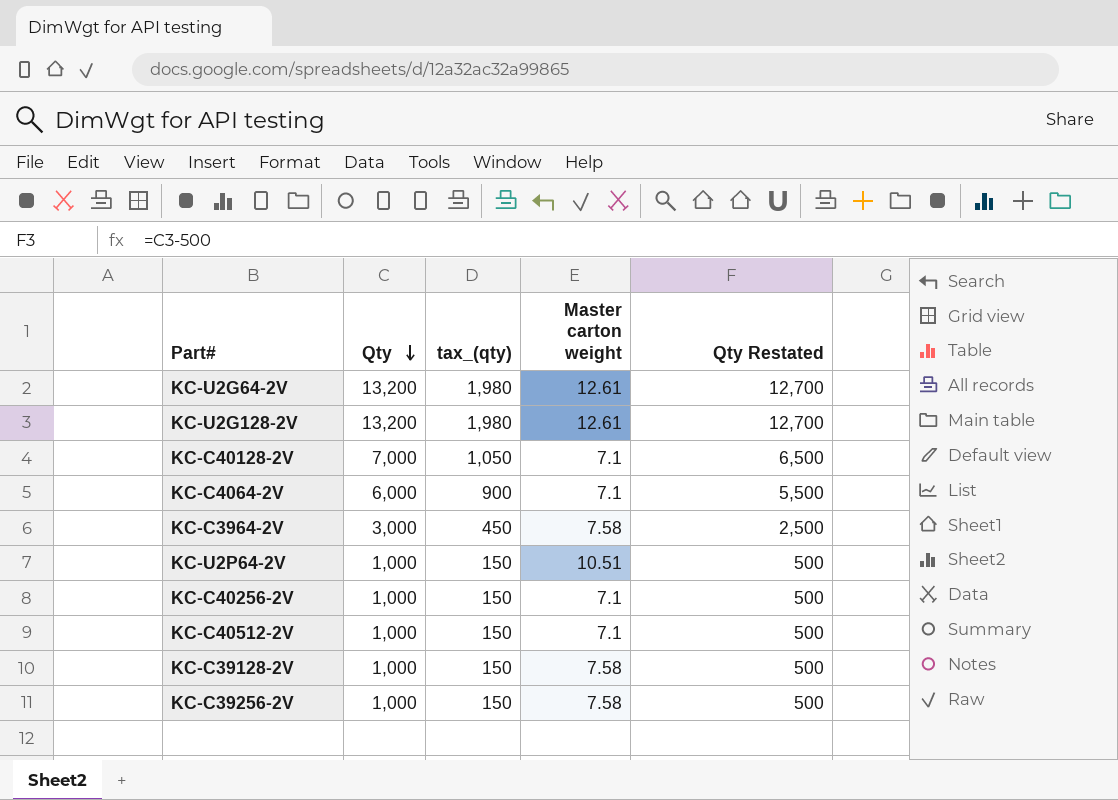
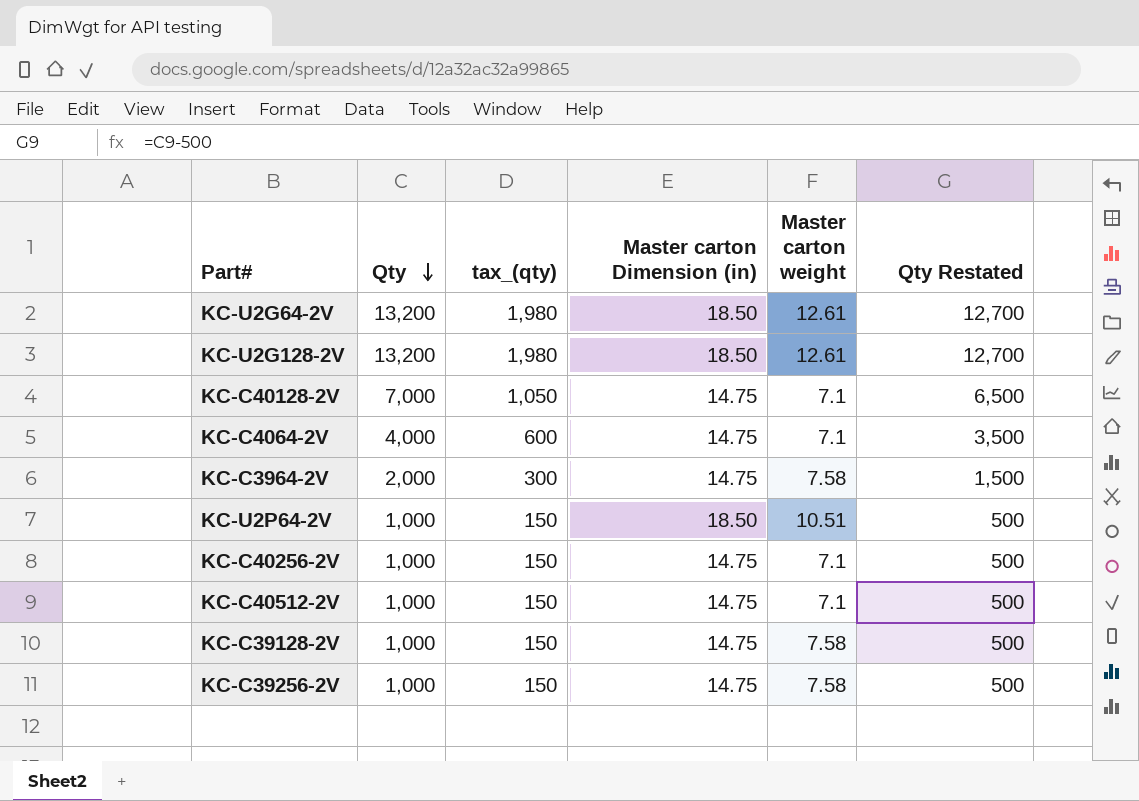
column Master carton Dimension (in) | position: none -> 4
KC-C4064-2V | Qty: 6,000 -> 4,000
KC-C4064-2V | tax_(qty): 900 -> 600
KC-C4064-2V | Qty Restated: 5,500 -> 3,500
KC-C3964-2V | Qty: 3,000 -> 2,000
KC-C3964-2V | tax_(qty): 450 -> 300
KC-C3964-2V | Qty Restated: 2,500 -> 1,500

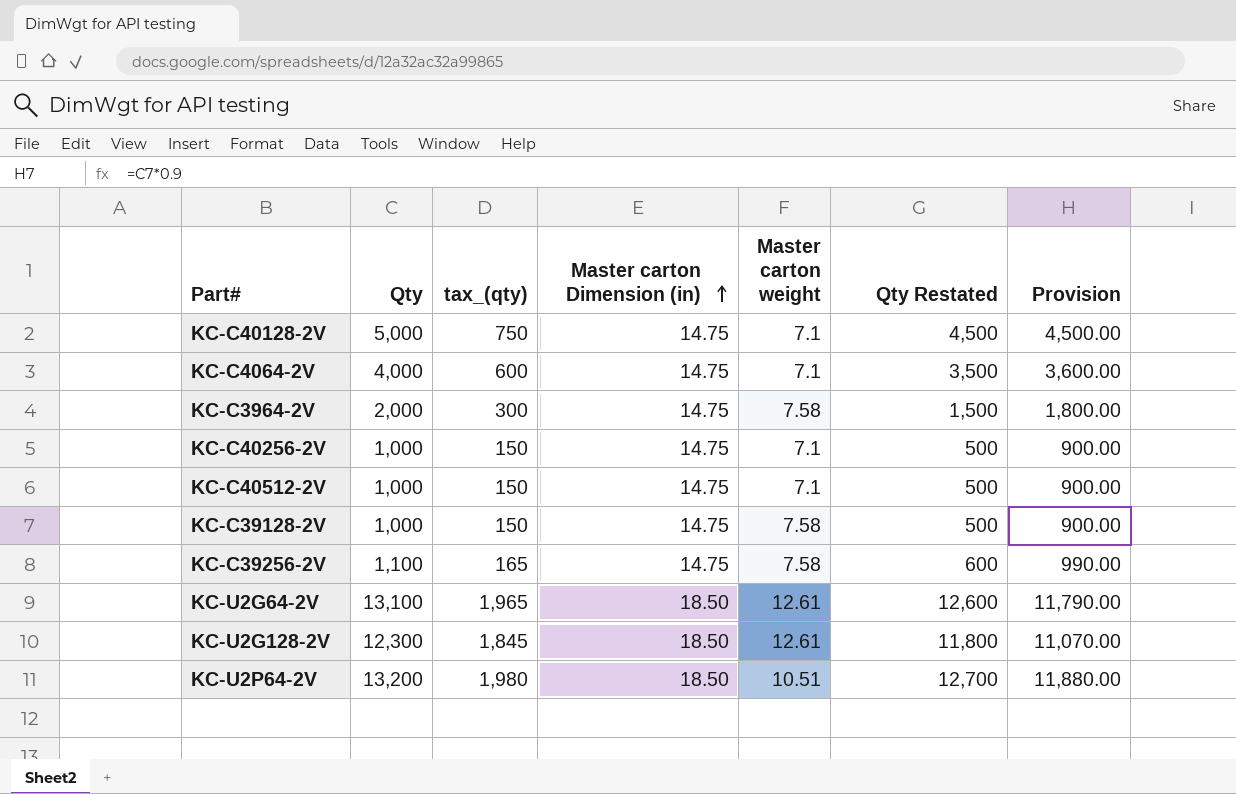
row order: Qty descending -> Master carton Dimension (in) ascending
column Provision | formula: none -> [Qty] * 0.9
KC-C40128-2V | Qty: 7,000 -> 5,000
KC-C40128-2V | tax_(qty): 1,050 -> 750
KC-C40128-2V | Qty Restated: 6,500 -> 4,500
KC-C39256-2V | Qty: 1,000 -> 1,100
KC-C39256-2V | tax_(qty): 150 -> 165
KC-C39256-2V | Qty Restated: 500 -> 600
KC-U2G64-2V | Qty: 13,200 -> 13,100
KC-U2G64-2V | tax_(qty): 1,980 -> 1,965
KC-U2G64-2V | Qty Restated: 12,700 -> 12,600
KC-U2G128-2V | Qty: 13,200 -> 12,300
KC-U2G128-2V | tax_(qty): 1,980 -> 1,845
KC-U2G128-2V | Qty Restated: 12,700 -> 11,800
KC-U2P64-2V | Qty: 1,000 -> 13,200
KC-U2P64-2V | tax_(qty): 150 -> 1,980
KC-U2P64-2V | Qty Restated: 500 -> 12,700

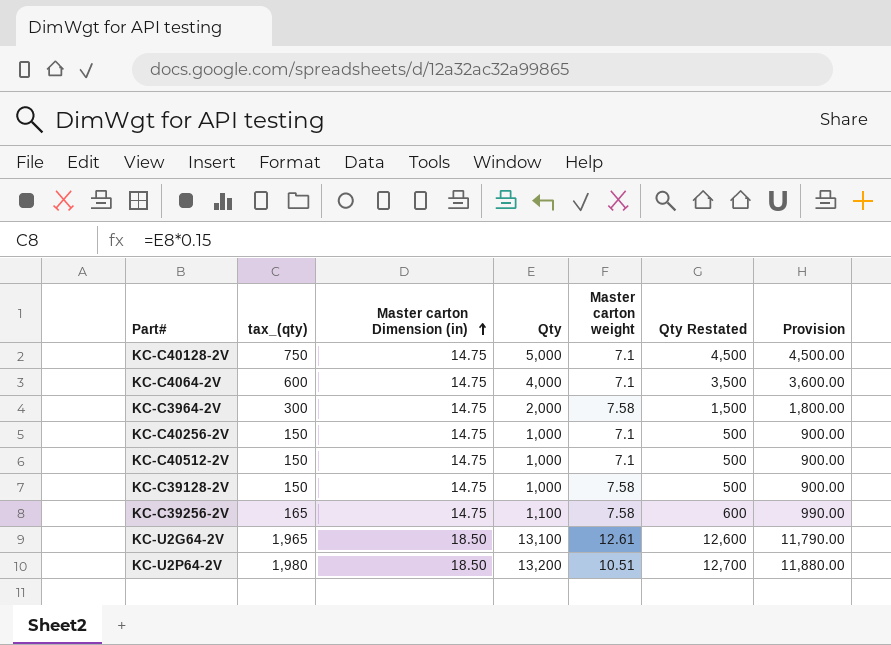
column Qty | position: 2 -> 4
row KC-U2G128-2V: 12,300 | 1,845 | 18.50 | 12.61 | 11,800 | 11,070.00 -> none

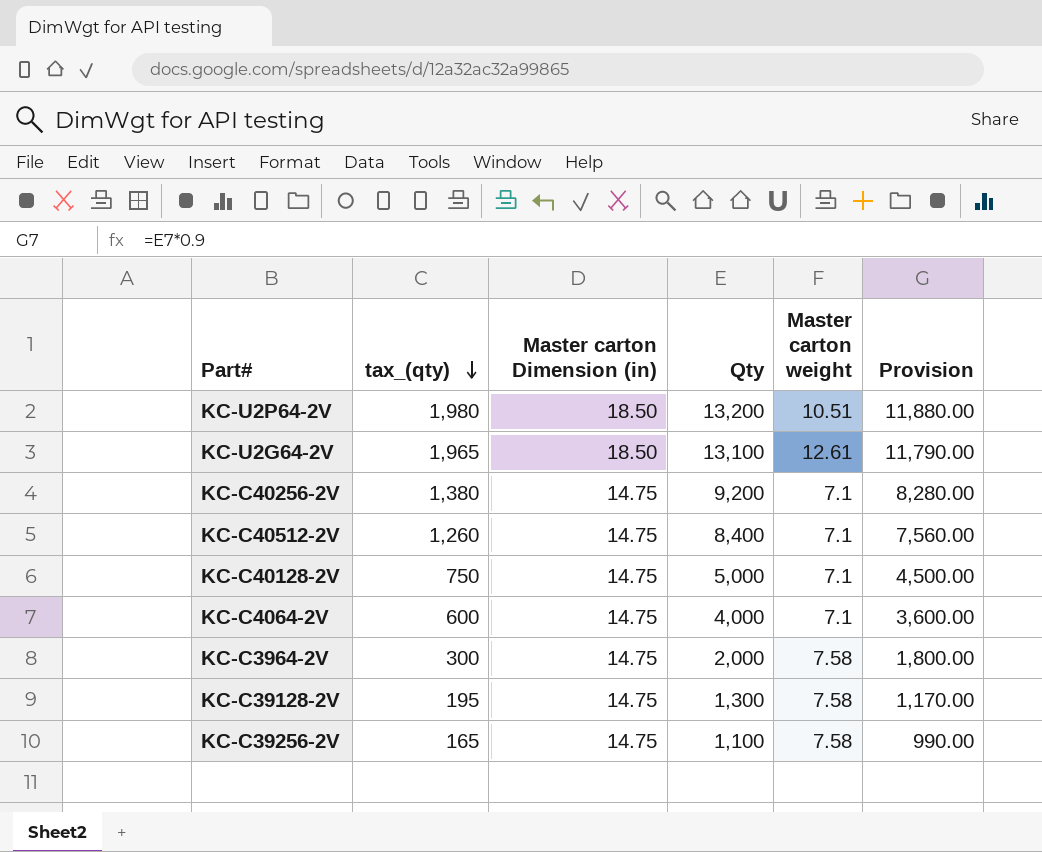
row order: Master carton Dimension (in) ascending -> tax_(qty) descending
column Qty Restated | formula: [Qty] - 500 -> none
KC-C40256-2V | tax_(qty): 150 -> 1,380
KC-C40256-2V | Qty: 1,000 -> 9,200
KC-C40256-2V | Provision: 900.00 -> 8,280.00
KC-C40512-2V | tax_(qty): 150 -> 1,260
KC-C40512-2V | Qty: 1,000 -> 8,400
KC-C40512-2V | Provision: 900.00 -> 7,560.00
KC-C39128-2V | tax_(qty): 150 -> 195
KC-C39128-2V | Qty: 1,000 -> 1,300
KC-C39128-2V | Provision: 900.00 -> 1,170.00

